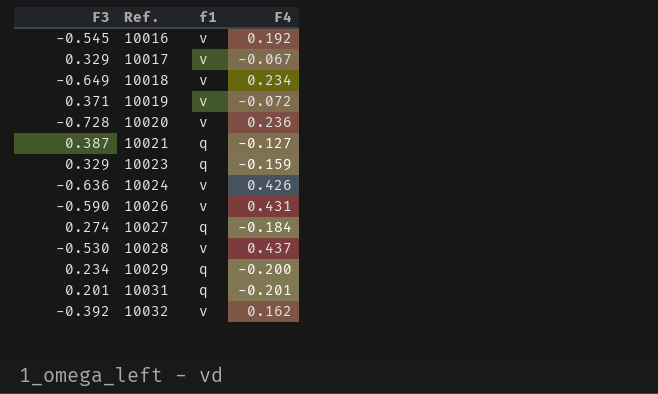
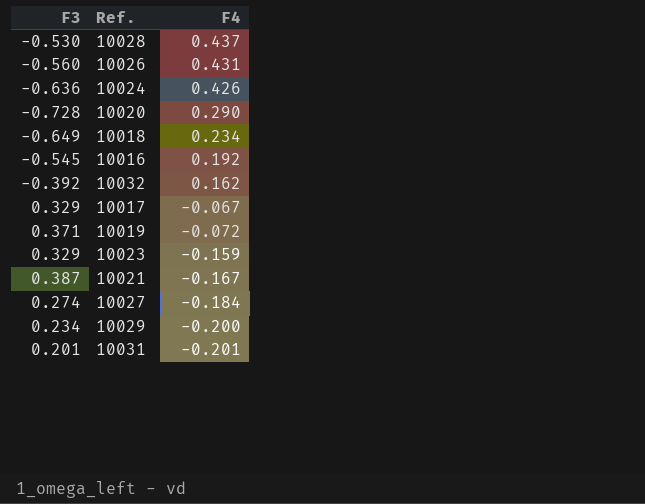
row order: Ref. ascending -> F4 descending
column f1 | position: 3 -> none
10026 | F3: -0.590 -> -0.560
10020 | F4: 0.236 -> 0.290
10021 | F4: -0.127 -> -0.167

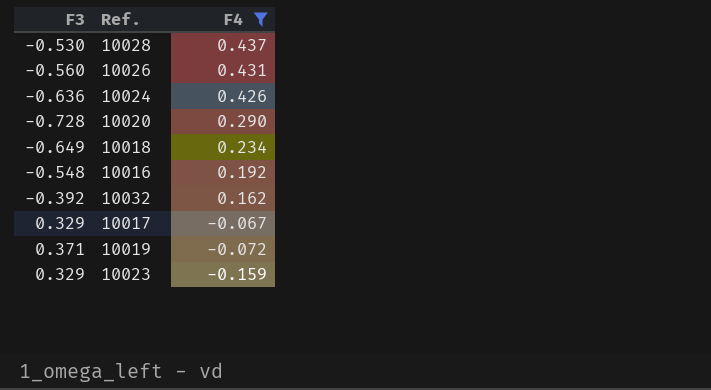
filter: none -> F4 >= -0.159
10016 | F3: -0.545 -> -0.548

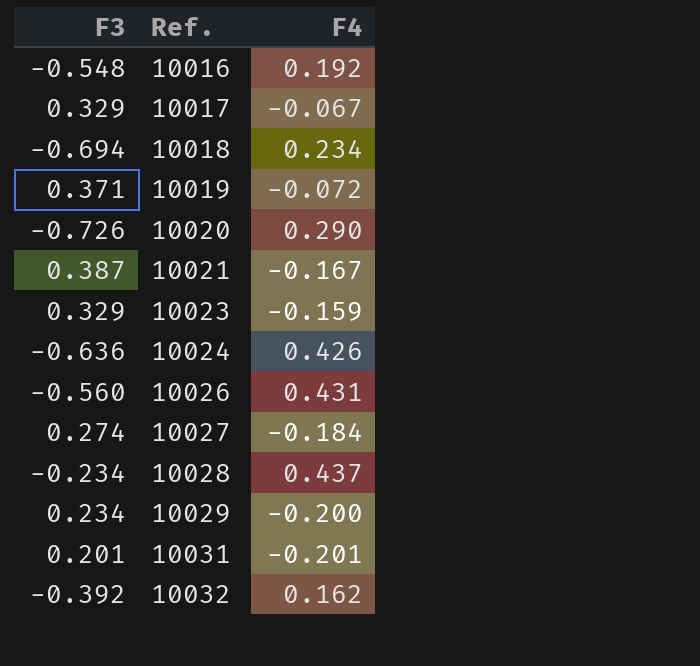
filter: F4 >= -0.159 -> none
row order: F4 descending -> Ref. ascending
10018 | F3: -0.649 -> -0.694
10020 | F3: -0.728 -> -0.726
10028 | F3: -0.530 -> -0.234

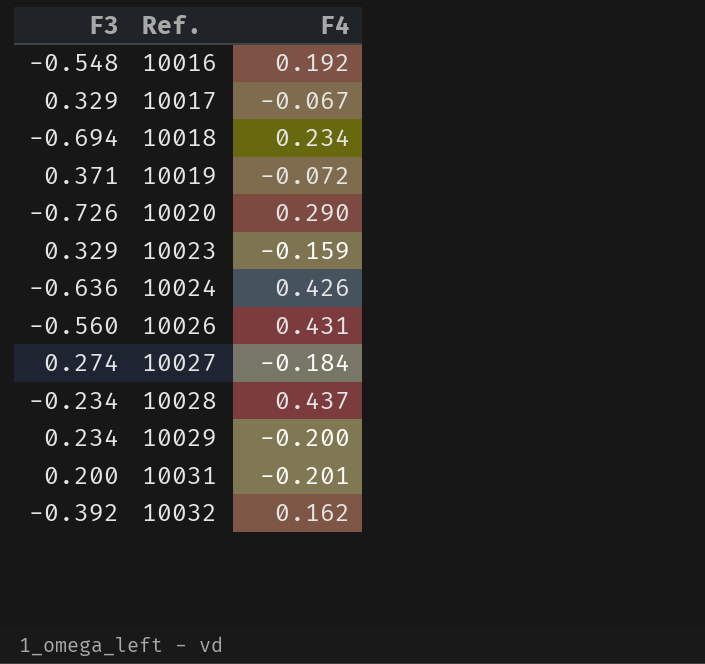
row 10021: 0.387 | -0.167 -> none
10031 | F3: 0.201 -> 0.200

